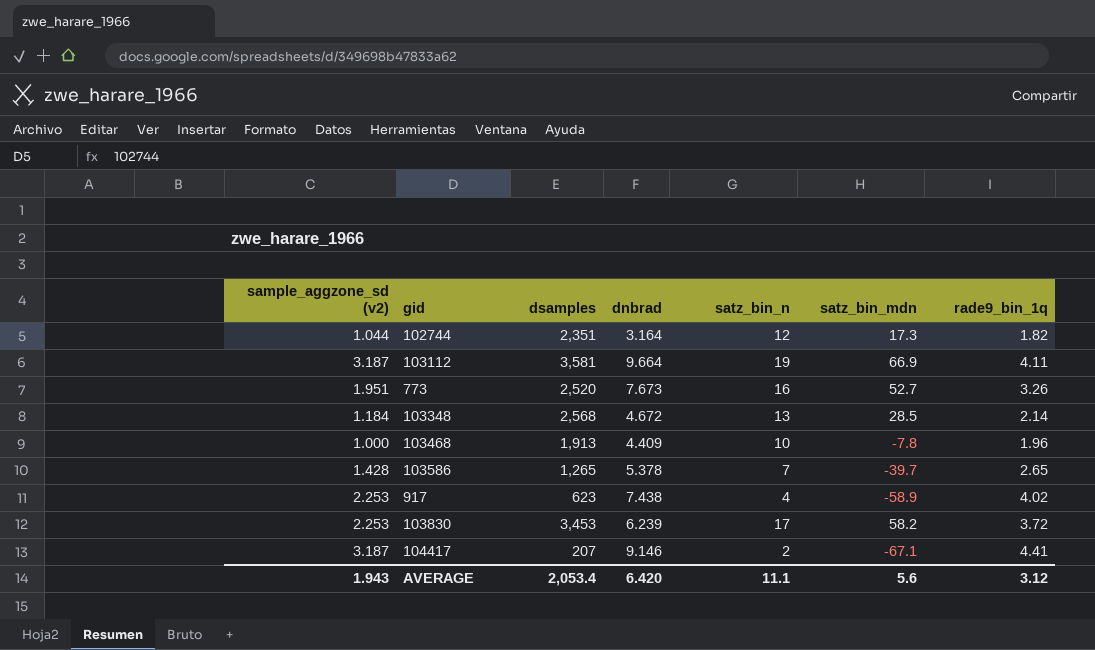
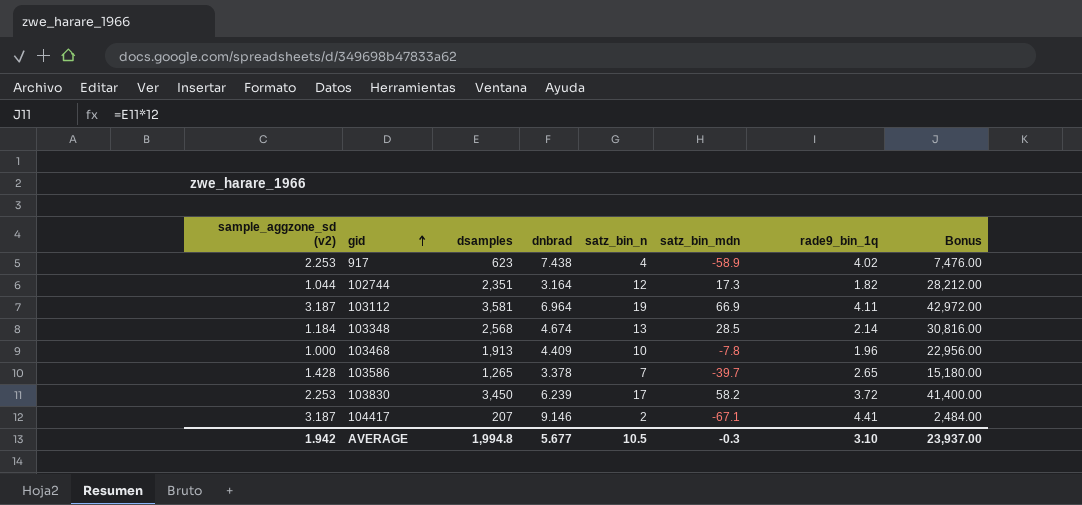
row order: none -> gid ascending
column Bonus | formula: none -> [dsamples] * 12
row 773: 1.951 | 2,520 | 7.673 | 16 | 52.7 | 3.26 -> none
103112 | dnbrad: 9.664 -> 6.964
103348 | dnbrad: 4.672 -> 4.674
103586 | dnbrad: 5.378 -> 3.378
103830 | dsamples: 3,453 -> 3,450
AVERAGE | sample_aggzone_sd (v2): 1.943 -> 1.942
AVERAGE | dsamples: 2,053.4 -> 1,994.8
AVERAGE | dnbrad: 6.420 -> 5.677
AVERAGE | satz_bin_n: 11.1 -> 10.5
AVERAGE | satz_bin_mdn: 5.6 -> -0.3
AVERAGE | rade9_bin_1q: 3.12 -> 3.10

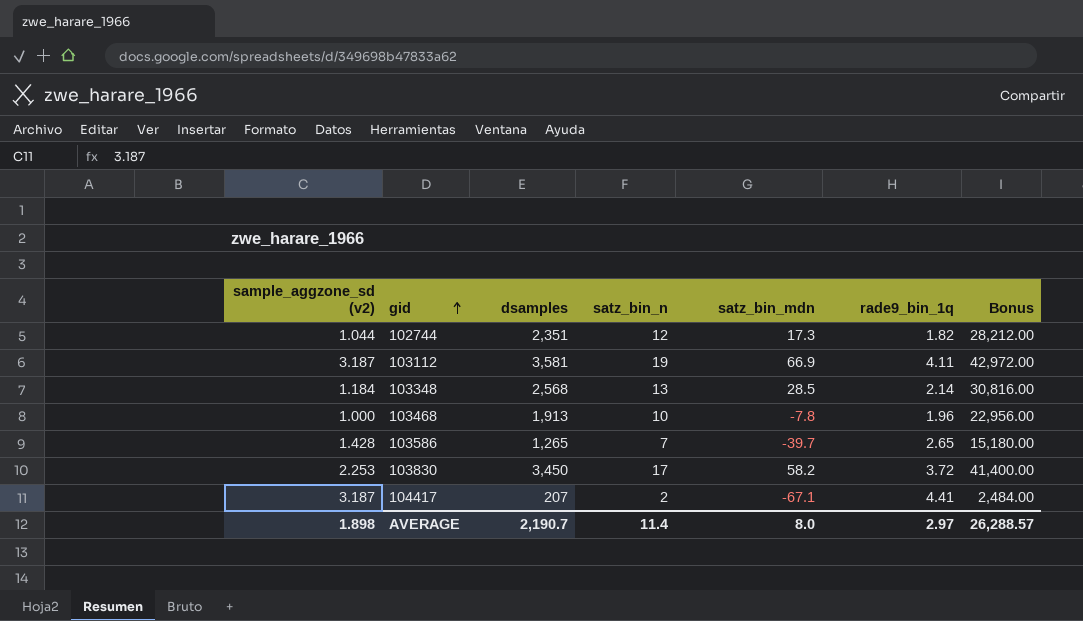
column dnbrad | position: 4 -> none
row 917: 2.253 | 623 | 7.438 | 4 | -58.9 | 4.02 | 7,476.00 -> none
AVERAGE | sample_aggzone_sd (v2): 1.942 -> 1.898
AVERAGE | dsamples: 1,994.8 -> 2,190.7
AVERAGE | satz_bin_n: 10.5 -> 11.4
AVERAGE | satz_bin_mdn: -0.3 -> 8.0
AVERAGE | rade9_bin_1q: 3.10 -> 2.97
AVERAGE | Bonus: 23,937.00 -> 26,288.57

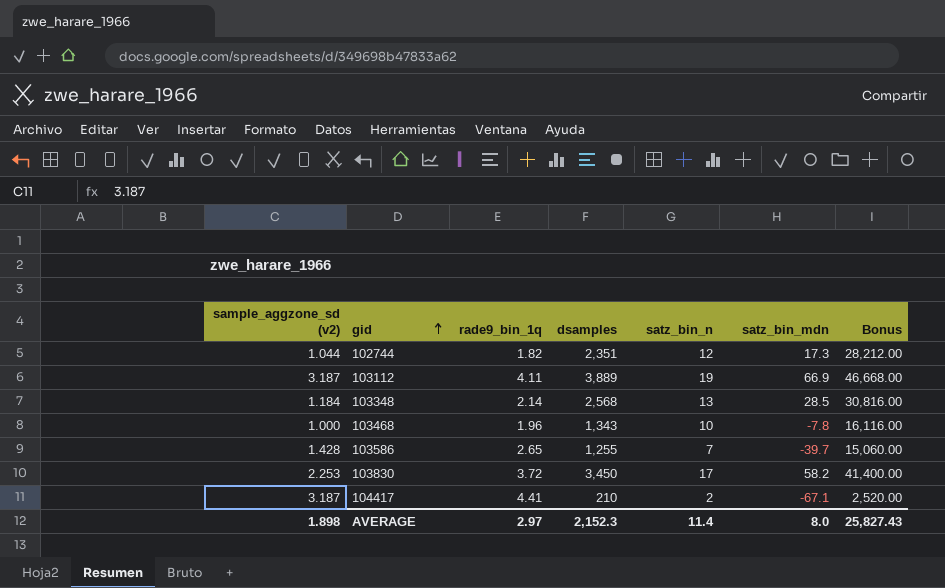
column rade9_bin_1q | position: 6 -> 3
103112 | dsamples: 3,581 -> 3,889
103112 | Bonus: 42,972.00 -> 46,668.00
103468 | dsamples: 1,913 -> 1,343
103468 | Bonus: 22,956.00 -> 16,116.00
103586 | dsamples: 1,265 -> 1,255
103586 | Bonus: 15,180.00 -> 15,060.00
104417 | dsamples: 207 -> 210
104417 | Bonus: 2,484.00 -> 2,520.00
AVERAGE | dsamples: 2,190.7 -> 2,152.3
AVERAGE | Bonus: 26,288.57 -> 25,827.43

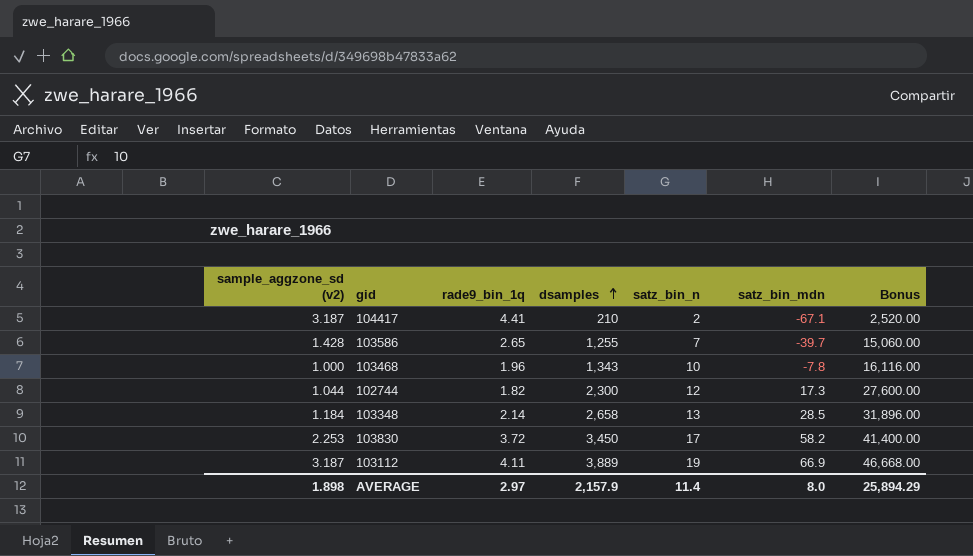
row order: gid ascending -> dsamples ascending
102744 | dsamples: 2,351 -> 2,300
102744 | Bonus: 28,212.00 -> 27,600.00
103348 | dsamples: 2,568 -> 2,658
103348 | Bonus: 30,816.00 -> 31,896.00
AVERAGE | dsamples: 2,152.3 -> 2,157.9
AVERAGE | Bonus: 25,827.43 -> 25,894.29

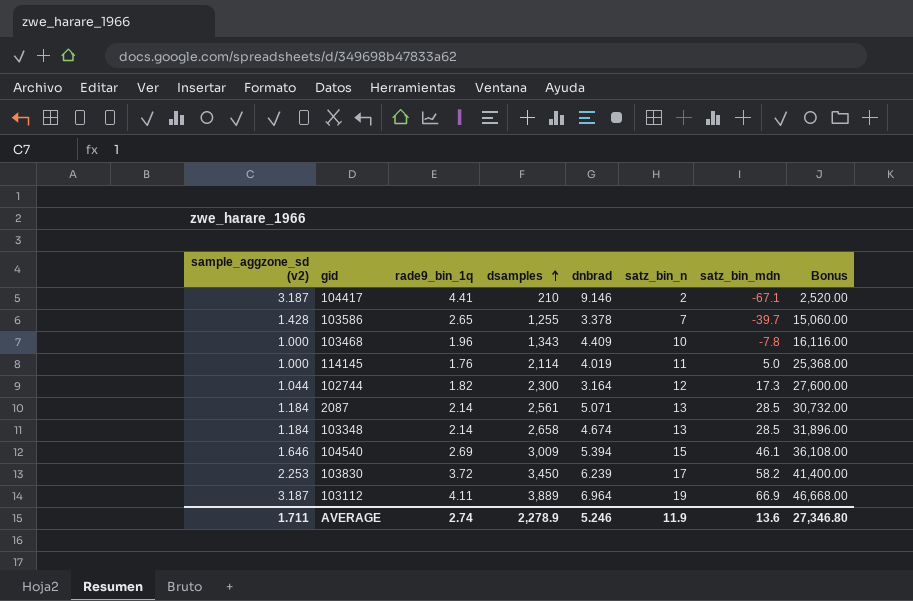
column dnbrad | position: none -> 5
row 114145: none -> 1.000 | 1.76 | 2,114 | 4.019 | 11 | 5.0 | 25,368.00
row 2087: none -> 1.184 | 2.14 | 2,561 | 5.071 | 13 | 28.5 | 30,732.00
row 104540: none -> 1.646 | 2.69 | 3,009 | 5.394 | 15 | 46.1 | 36,108.00
AVERAGE | sample_aggzone_sd (v2): 1.898 -> 1.711
AVERAGE | rade9_bin_1q: 2.97 -> 2.74
AVERAGE | dsamples: 2,157.9 -> 2,278.9
AVERAGE | satz_bin_n: 11.4 -> 11.9
AVERAGE | satz_bin_mdn: 8.0 -> 13.6
AVERAGE | Bonus: 25,894.29 -> 27,346.80

